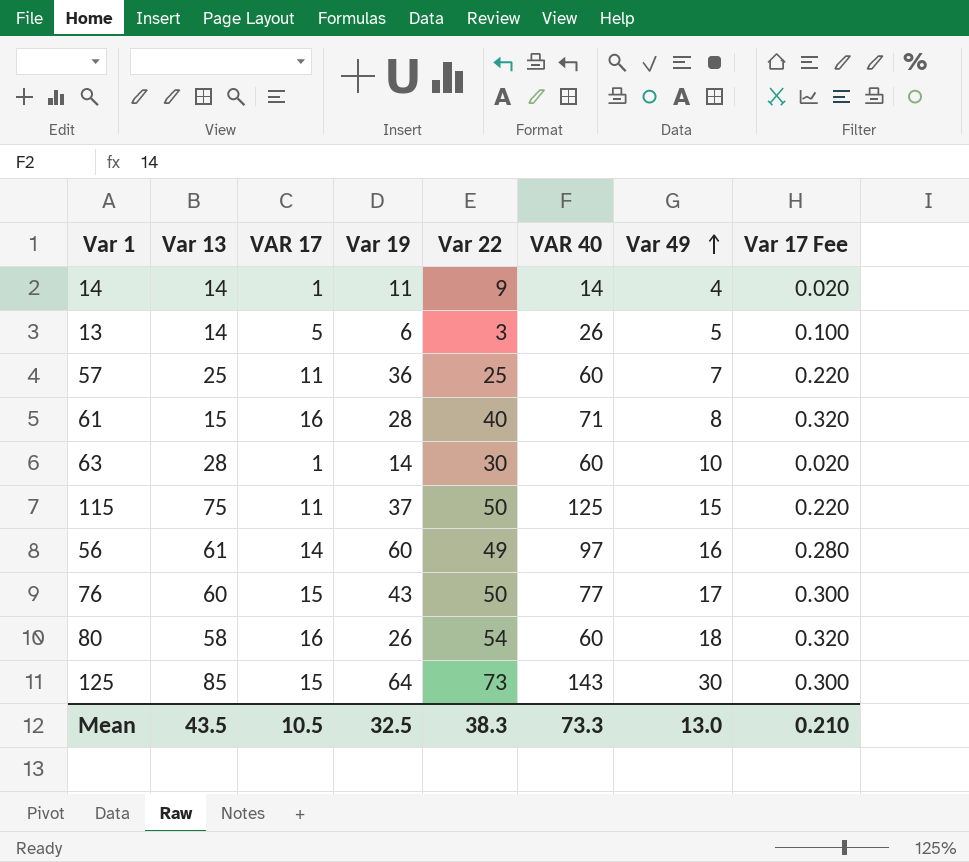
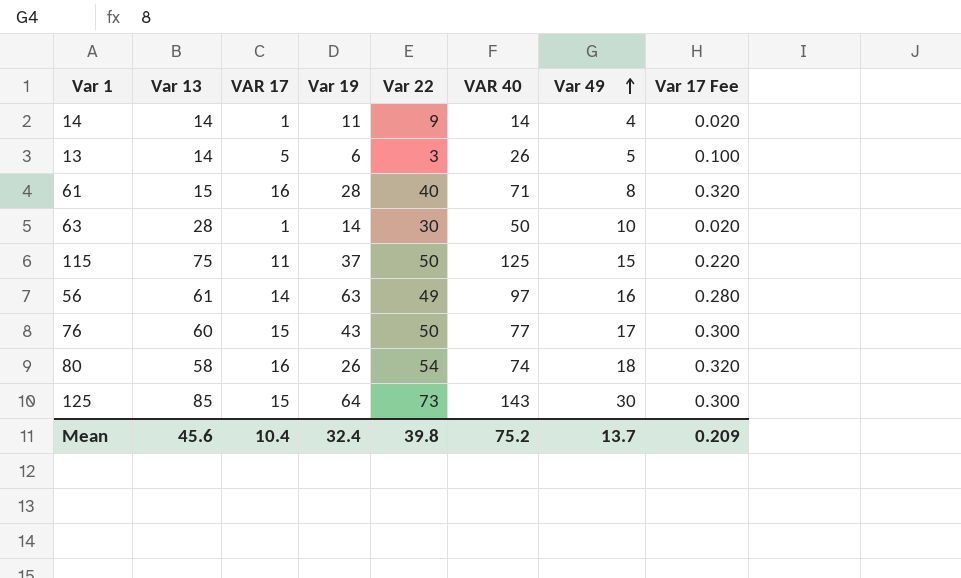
row 57: 25 | 11 | 36 | 25 | 60 | 7 | 0.220 -> none
63 | VAR 40: 60 -> 50
56 | Var 19: 60 -> 63
80 | VAR 40: 60 -> 74
Mean | Var 13: 43.5 -> 45.6
Mean | VAR 17: 10.5 -> 10.4
Mean | Var 19: 32.5 -> 32.4
Mean | Var 22: 38.3 -> 39.8
Mean | VAR 40: 73.3 -> 75.2
Mean | Var 49: 13.0 -> 13.7
Mean | Var 17 Fee: 0.210 -> 0.209

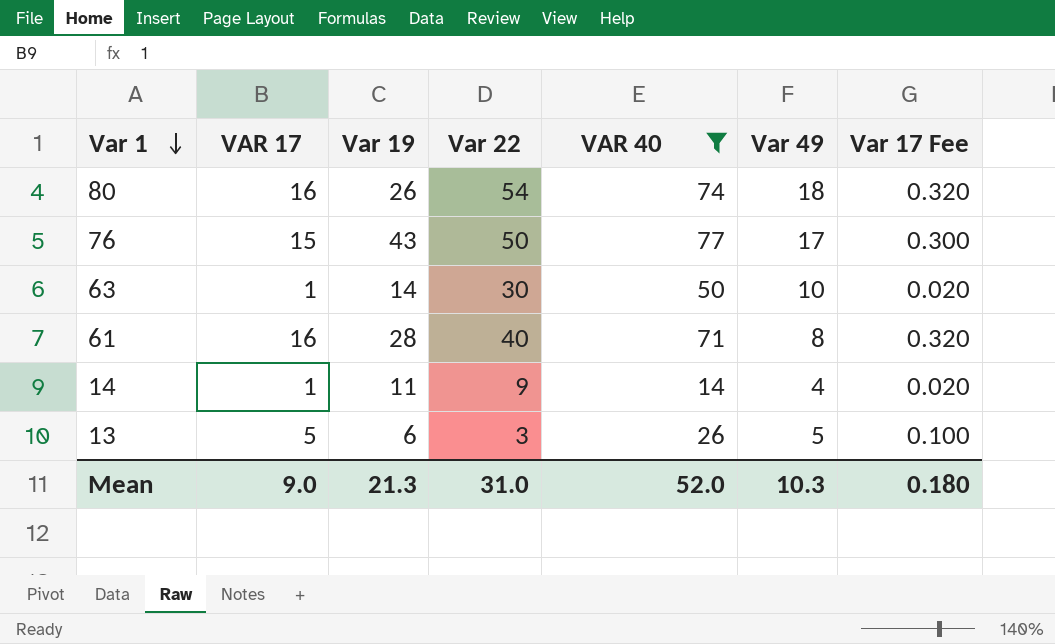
filter: none -> VAR 40 <= 77
row order: Var 49 ascending -> Var 1 descending
column Var 13 | position: 2 -> none
Mean | VAR 17: 10.4 -> 9.0
Mean | Var 19: 32.4 -> 21.3
Mean | Var 22: 39.8 -> 31.0
Mean | VAR 40: 75.2 -> 52.0
Mean | Var 49: 13.7 -> 10.3
Mean | Var 17 Fee: 0.209 -> 0.180

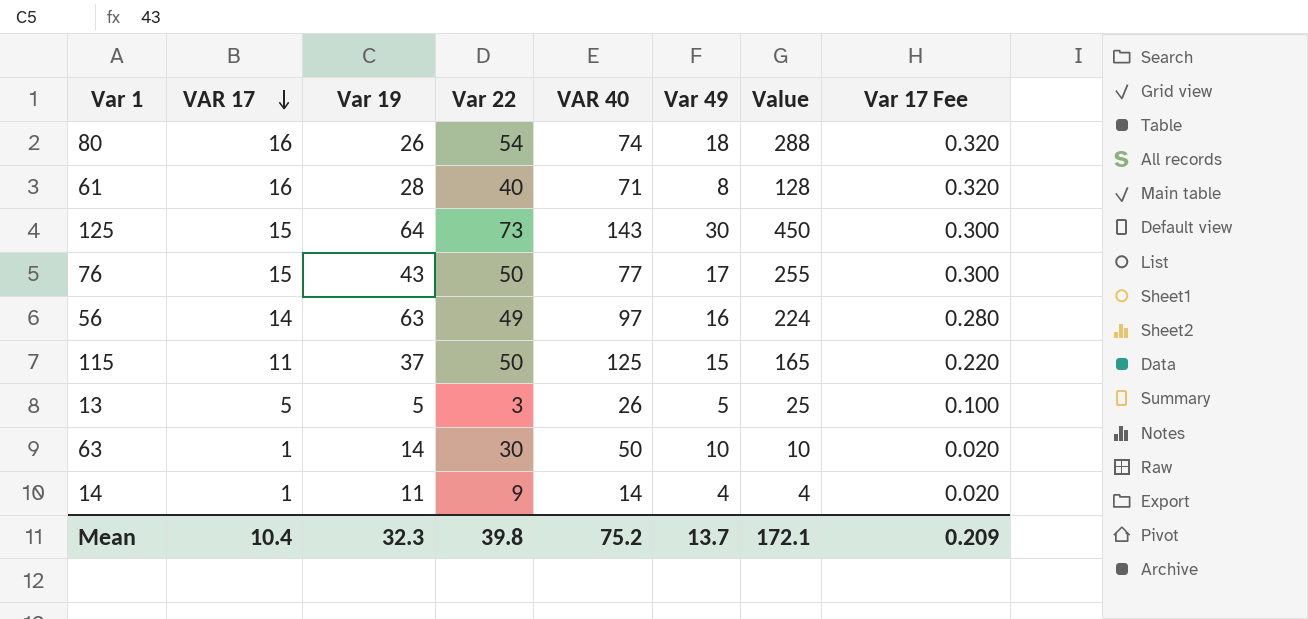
filter: VAR 40 <= 77 -> none
row order: Var 1 descending -> VAR 17 descending
column Value | formula: none -> [VAR 17] * [Var 49]
13 | Var 19: 6 -> 5
Mean | VAR 17: 9.0 -> 10.4
Mean | Var 19: 21.3 -> 32.3
Mean | Var 22: 31.0 -> 39.8
Mean | VAR 40: 52.0 -> 75.2
Mean | Var 49: 10.3 -> 13.7
Mean | Var 17 Fee: 0.180 -> 0.209

